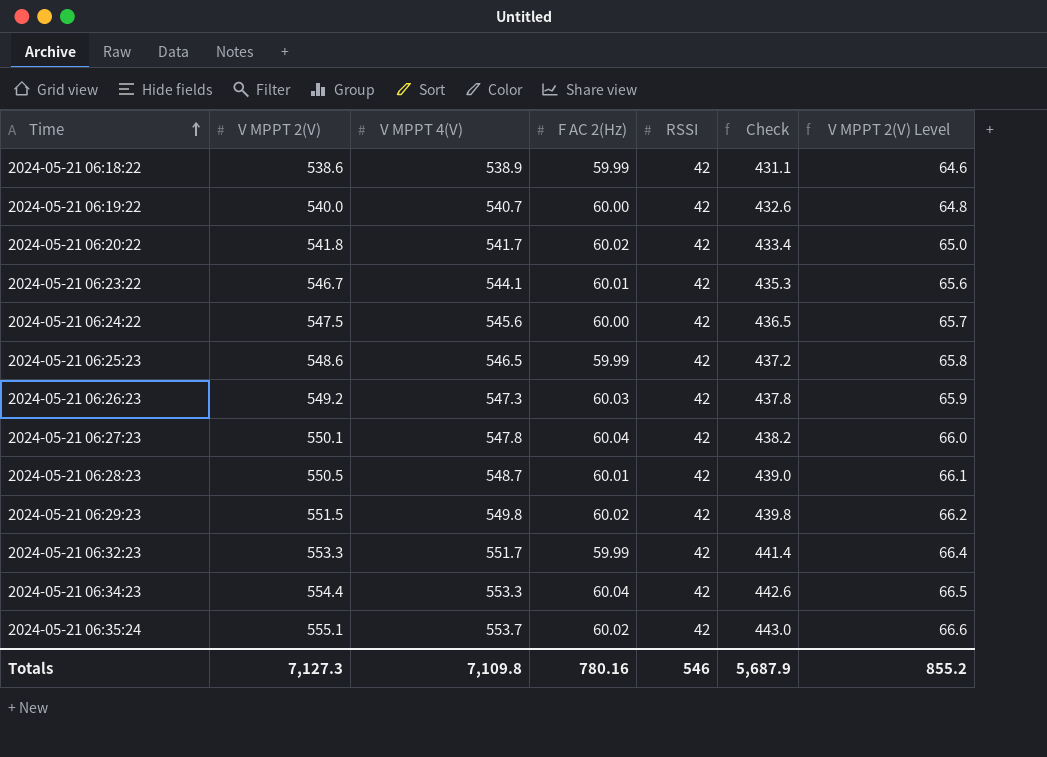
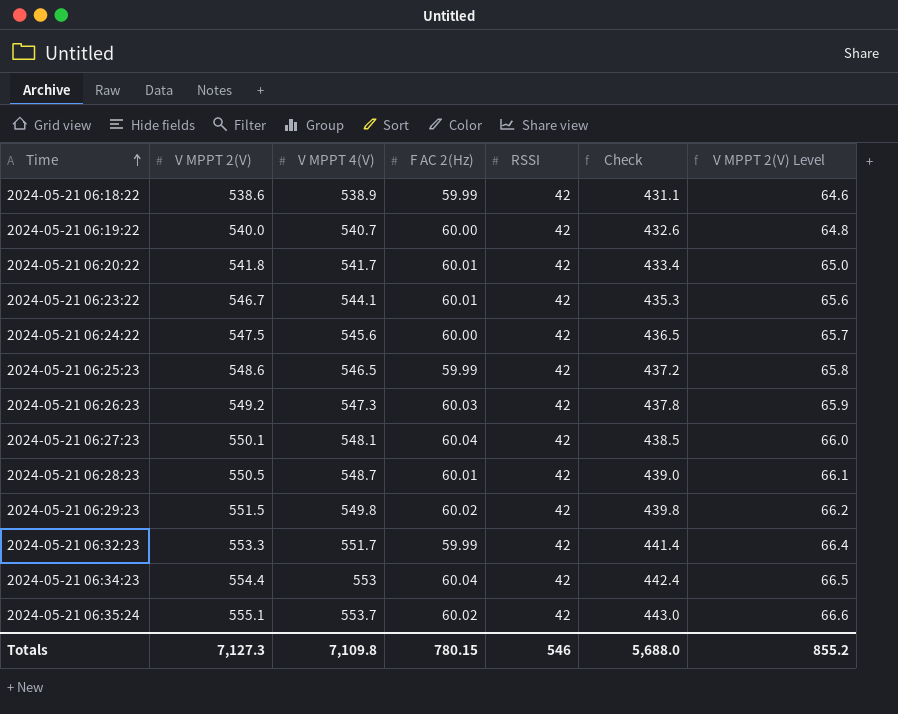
2024-05-21 06:20:22 | F AC 2(Hz): 60.02 -> 60.01
2024-05-21 06:27:23 | V MPPT 4(V): 547.8 -> 548.1
2024-05-21 06:27:23 | Check: 438.2 -> 438.5
2024-05-21 06:34:23 | V MPPT 4(V): 553.3 -> 553
2024-05-21 06:34:23 | Check: 442.6 -> 442.4
Totals | F AC 2(Hz): 780.16 -> 780.15
Totals | Check: 5,687.9 -> 5,688.0

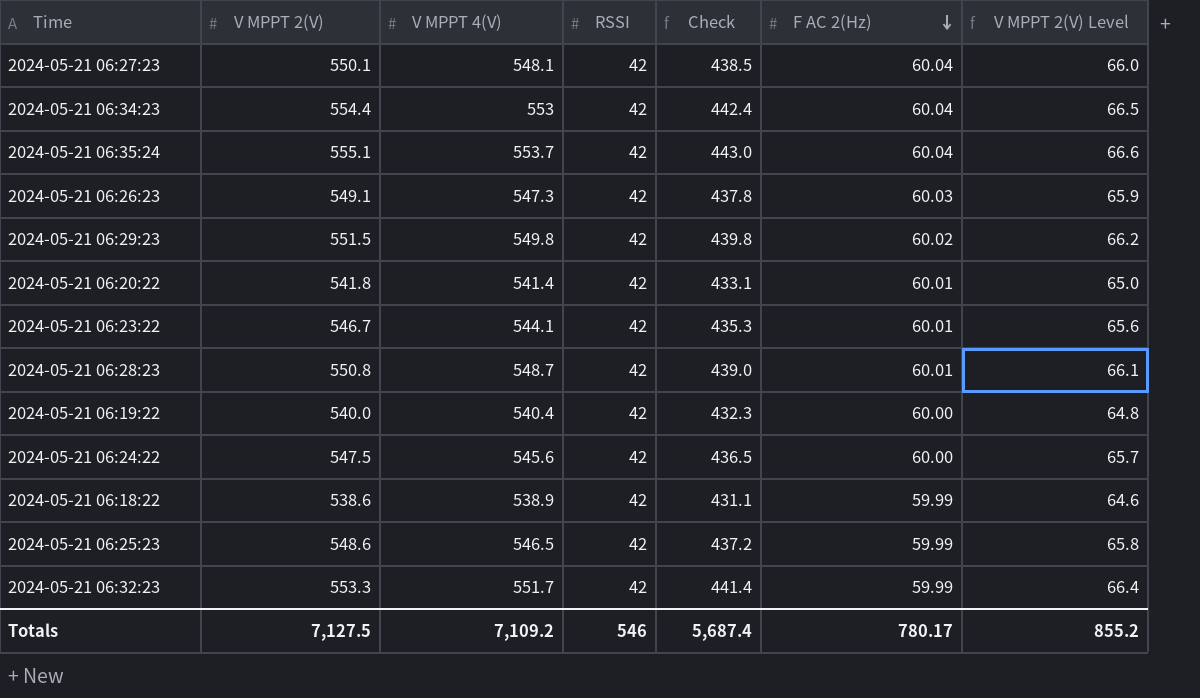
row order: Time ascending -> F AC 2(Hz) descending
column F AC 2(Hz) | position: 4 -> 6
2024-05-21 06:35:24 | F AC 2(Hz): 60.02 -> 60.04
2024-05-21 06:26:23 | V MPPT 2(V): 549.2 -> 549.1
2024-05-21 06:20:22 | V MPPT 4(V): 541.7 -> 541.4
2024-05-21 06:20:22 | Check: 433.4 -> 433.1
2024-05-21 06:28:23 | V MPPT 2(V): 550.5 -> 550.8
2024-05-21 06:19:22 | V MPPT 4(V): 540.7 -> 540.4
2024-05-21 06:19:22 | Check: 432.6 -> 432.3
Totals | V MPPT 2(V): 7,127.3 -> 7,127.5
Totals | V MPPT 4(V): 7,109.8 -> 7,109.2
Totals | Check: 5,688.0 -> 5,687.4
Totals | F AC 2(Hz): 780.15 -> 780.17

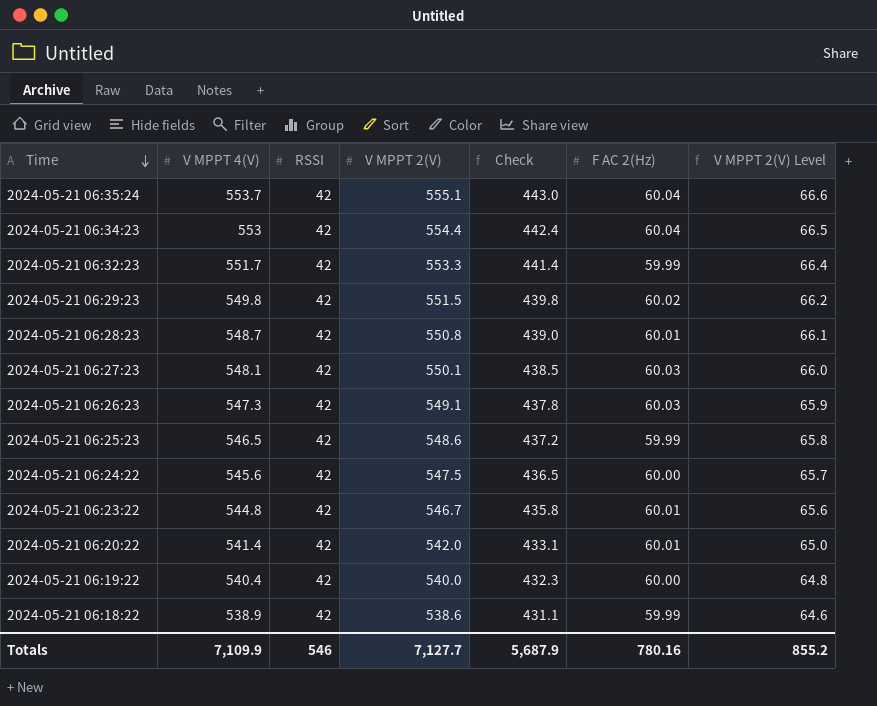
row order: F AC 2(Hz) descending -> Time descending
column V MPPT 2(V) | position: 2 -> 4
2024-05-21 06:27:23 | F AC 2(Hz): 60.04 -> 60.03
2024-05-21 06:23:22 | V MPPT 4(V): 544.1 -> 544.8
2024-05-21 06:23:22 | Check: 435.3 -> 435.8
2024-05-21 06:20:22 | V MPPT 2(V): 541.8 -> 542.0
Totals | V MPPT 4(V): 7,109.2 -> 7,109.9
Totals | V MPPT 2(V): 7,127.5 -> 7,127.7
Totals | Check: 5,687.4 -> 5,687.9
Totals | F AC 2(Hz): 780.17 -> 780.16

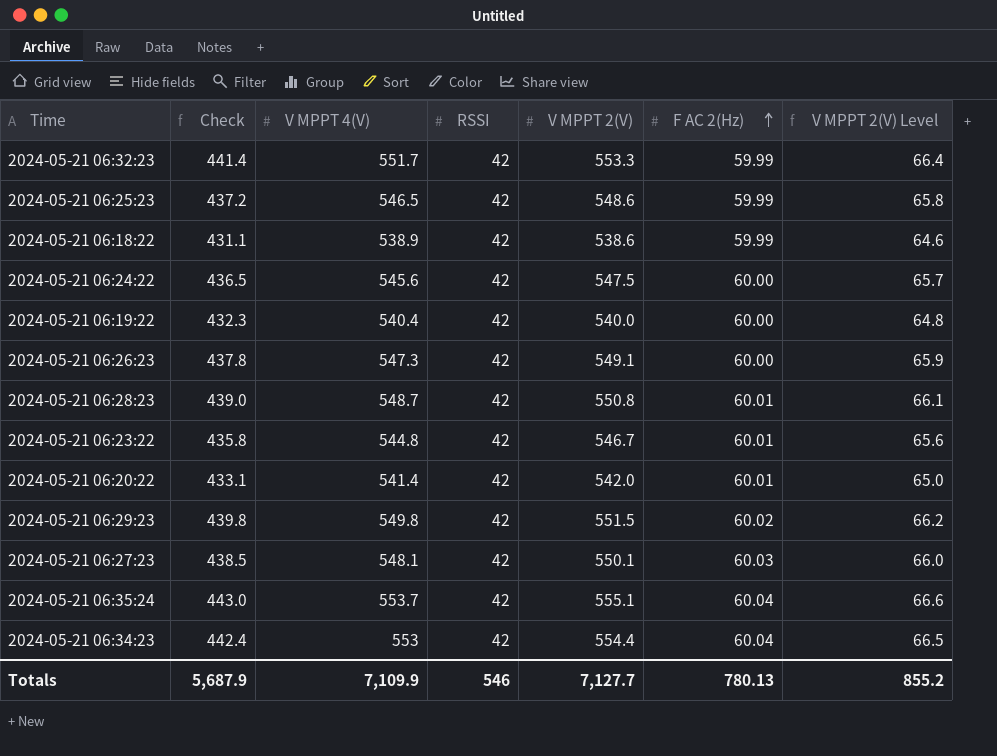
row order: Time descending -> F AC 2(Hz) ascending
column Check | position: 5 -> 2
2024-05-21 06:26:23 | F AC 2(Hz): 60.03 -> 60.00
Totals | F AC 2(Hz): 780.16 -> 780.13

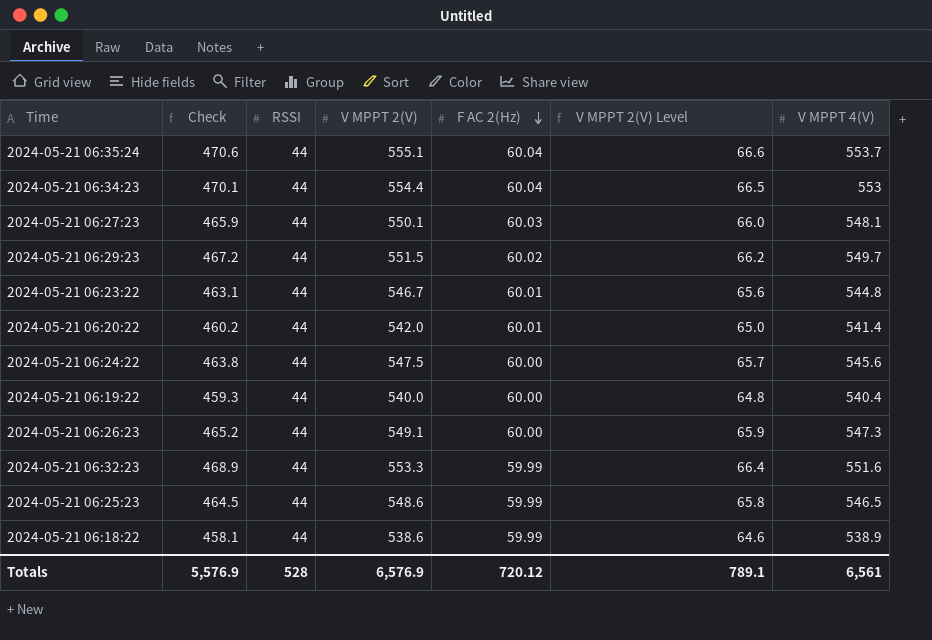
row order: F AC 2(Hz) ascending -> F AC 2(Hz) descending
column Check | formula: [V MPPT 4(V)] * 0.8 -> [V MPPT 4(V)] * 0.85
column V MPPT 4(V) | position: 3 -> 7
row 2024-05-21 06:28:23: 439.0 | 548.7 | 42 | 550.8 | 60.01 | 66.1 -> none
2024-05-21 06:35:24 | RSSI: 42 -> 44
2024-05-21 06:34:23 | RSSI: 42 -> 44
2024-05-21 06:27:23 | RSSI: 42 -> 44
2024-05-21 06:29:23 | RSSI: 42 -> 44
2024-05-21 06:29:23 | V MPPT 4(V): 549.8 -> 549.7
2024-05-21 06:23:22 | RSSI: 42 -> 44
2024-05-21 06:20:22 | RSSI: 42 -> 44
2024-05-21 06:24:22 | RSSI: 42 -> 44
2024-05-21 06:19:22 | RSSI: 42 -> 44
2024-05-21 06:26:23 | RSSI: 42 -> 44
2024-05-21 06:32:23 | RSSI: 42 -> 44
2024-05-21 06:32:23 | V MPPT 4(V): 551.7 -> 551.6
2024-05-21 06:25:23 | RSSI: 42 -> 44
2024-05-21 06:18:22 | RSSI: 42 -> 44
Totals | Check: 5,687.9 -> 5,576.9
Totals | RSSI: 546 -> 528
Totals | V MPPT 2(V): 7,127.7 -> 6,576.9
Totals | F AC 2(Hz): 780.13 -> 720.12
Totals | V MPPT 2(V) Level: 855.2 -> 789.1
Totals | V MPPT 4(V): 7,109.9 -> 6,561

